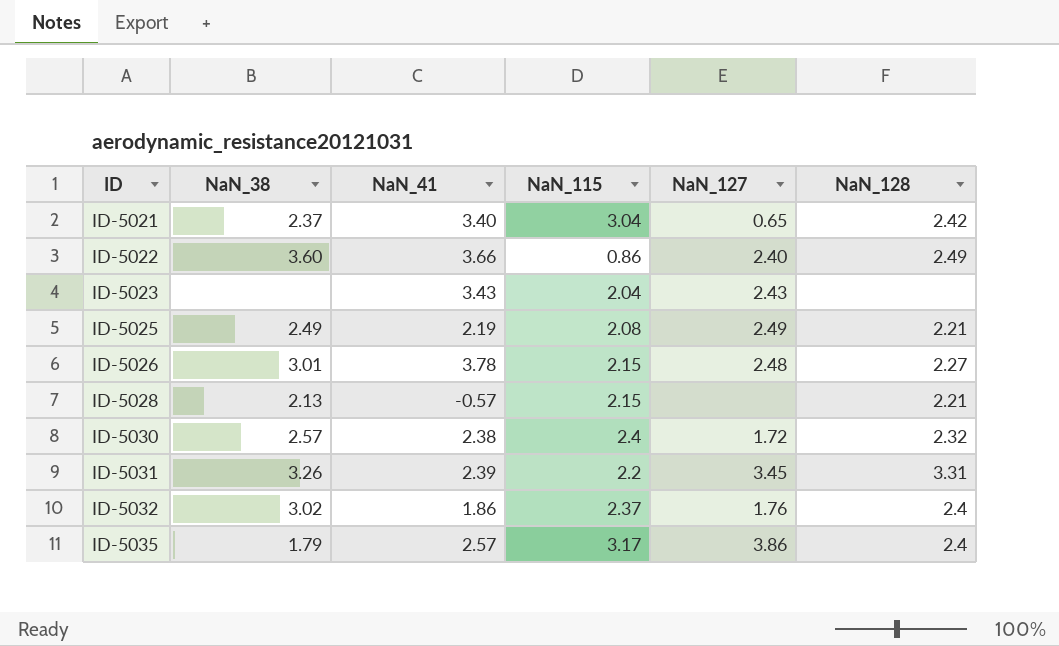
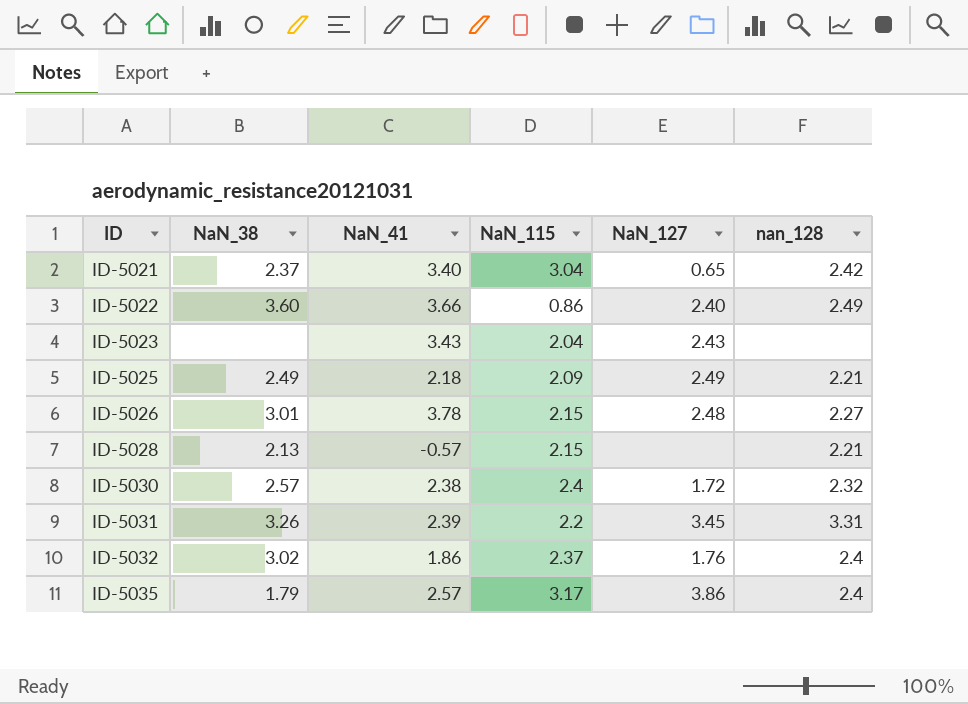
column name: NaN_128 -> nan_128
ID-5025 | NaN_41: 2.19 -> 2.18
ID-5025 | NaN_115: 2.08 -> 2.09

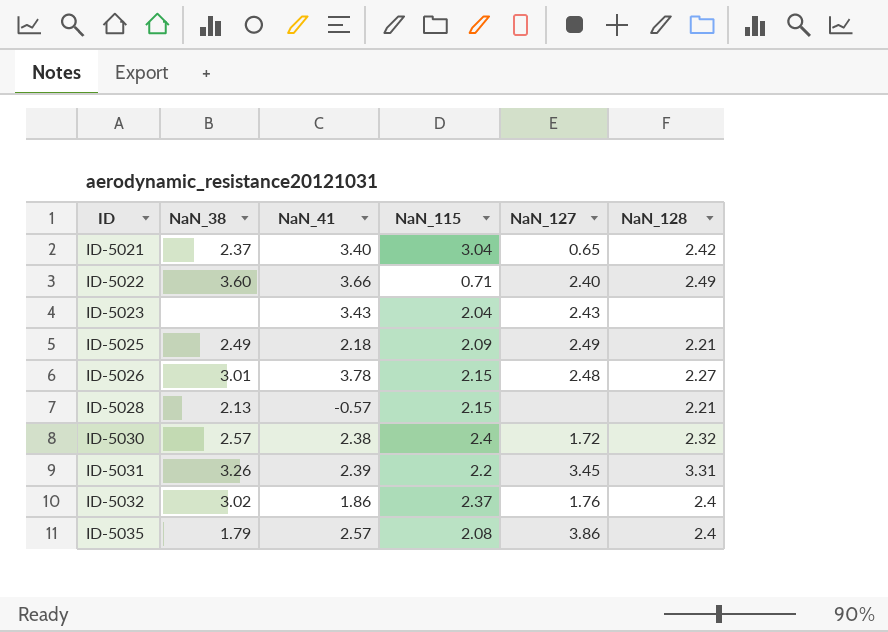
column name: nan_128 -> NaN_128
ID-5022 | NaN_115: 0.86 -> 0.71
ID-5035 | NaN_115: 3.17 -> 2.08

